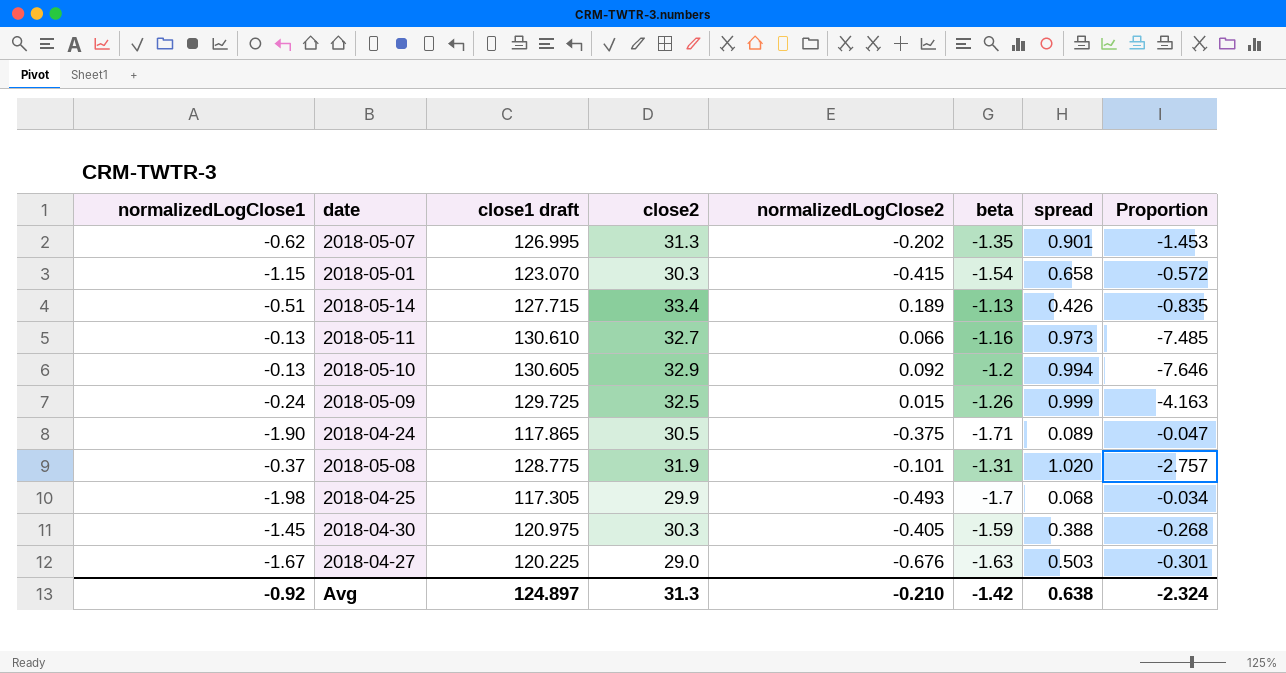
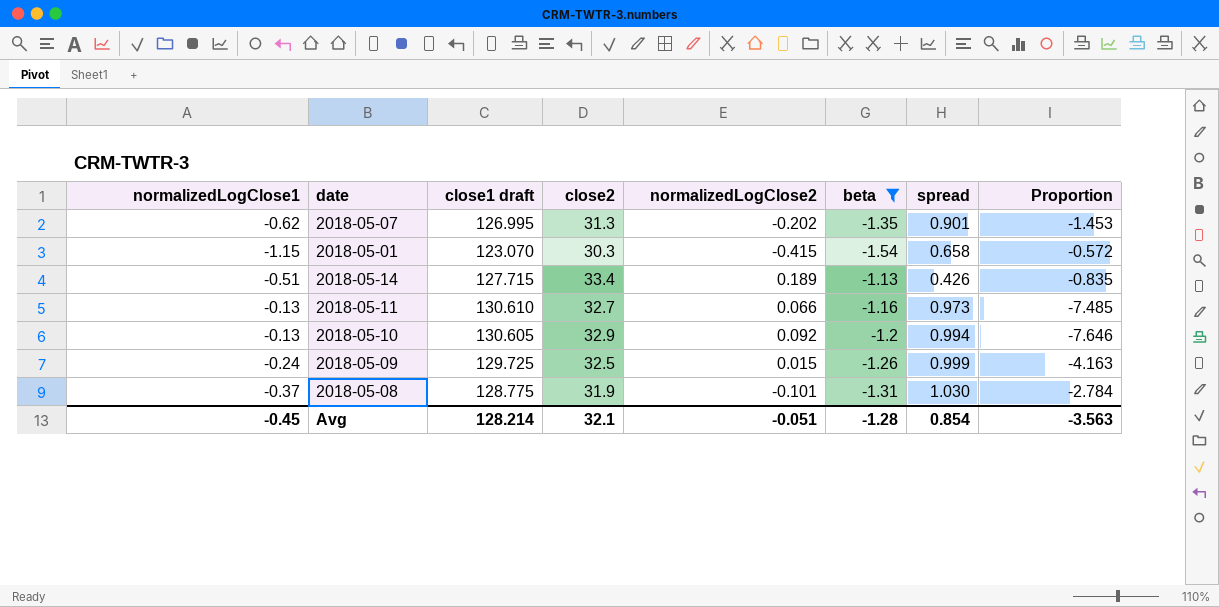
filter: none -> beta >= -1.54
2018-05-08 | spread: 1.020 -> 1.030
2018-05-08 | Proportion: -2.757 -> -2.784
Avg | normalizedLogClose1: -0.92 -> -0.45
Avg | close1 draft: 124.897 -> 128.214
Avg | close2: 31.3 -> 32.1
Avg | normalizedLogClose2: -0.210 -> -0.051
Avg | beta: -1.42 -> -1.28
Avg | spread: 0.638 -> 0.854
Avg | Proportion: -2.324 -> -3.563

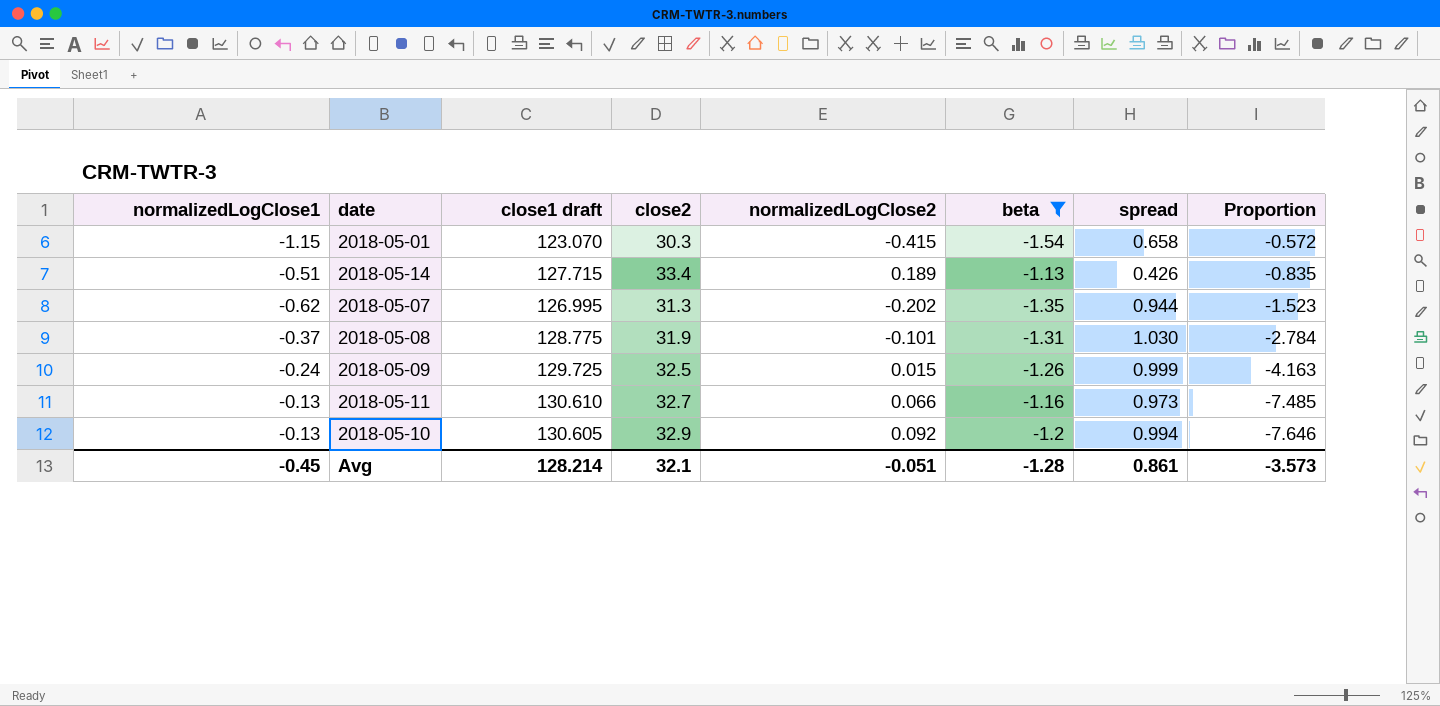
row order: none -> Proportion descending
2018-05-07 | spread: 0.901 -> 0.944
2018-05-07 | Proportion: -1.453 -> -1.523
Avg | spread: 0.854 -> 0.861
Avg | Proportion: -3.563 -> -3.573

